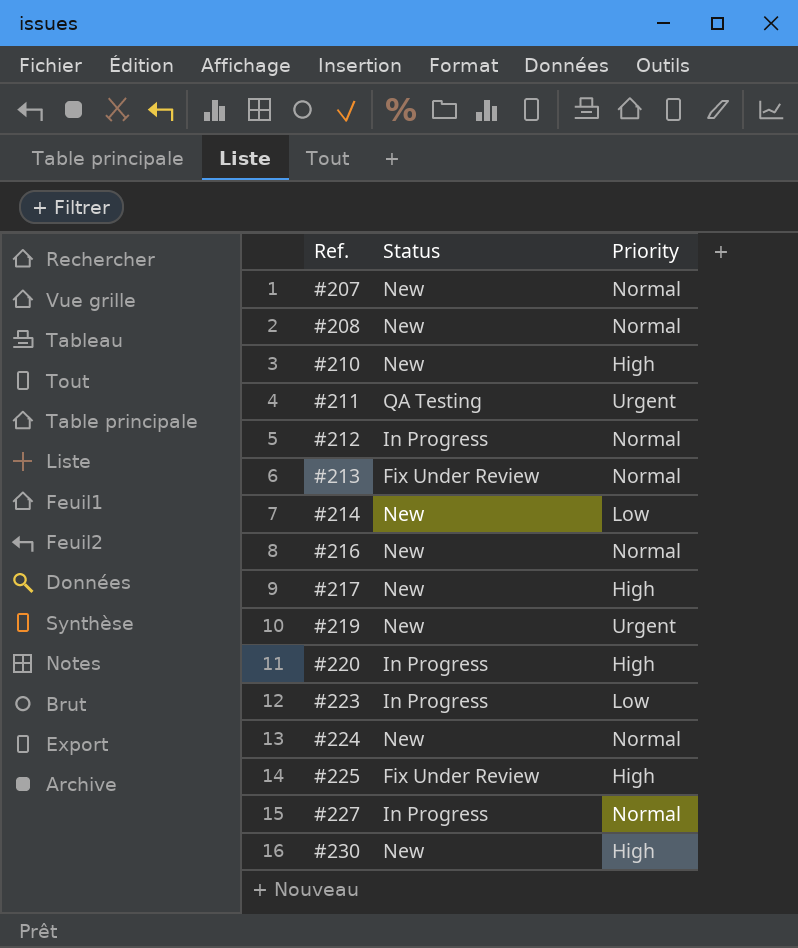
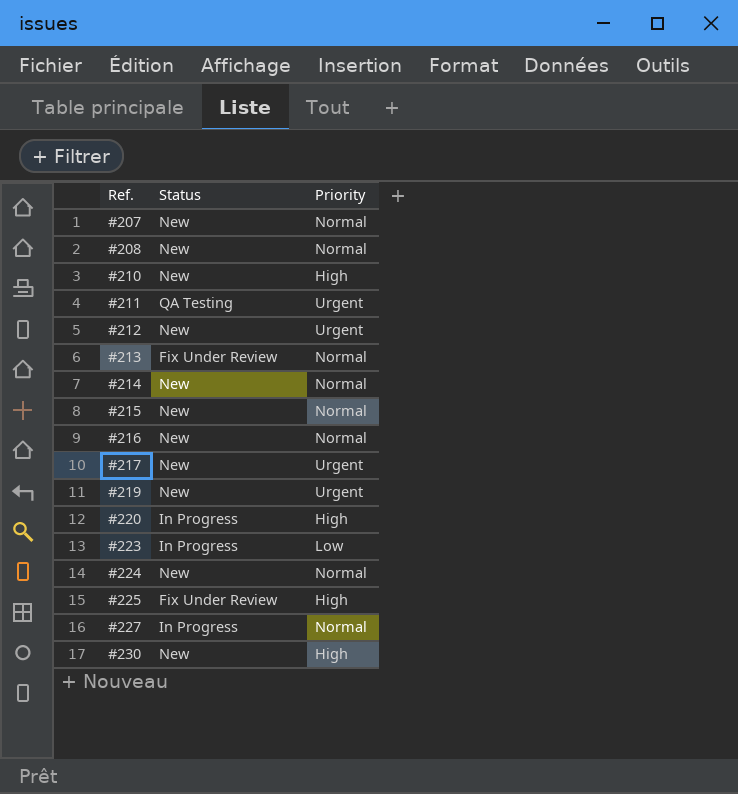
#212 | Status: In Progress -> New
#212 | Priority: Normal -> Urgent
#214 | Priority: Low -> Normal
row #215: none -> New | Normal
#217 | Priority: High -> Urgent

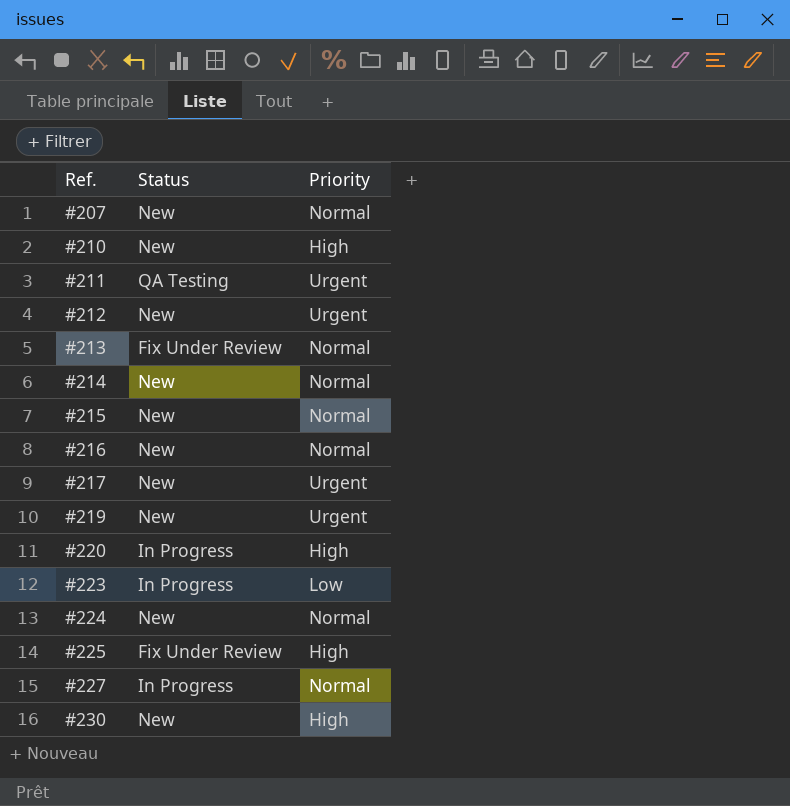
row #208: New | Normal -> none

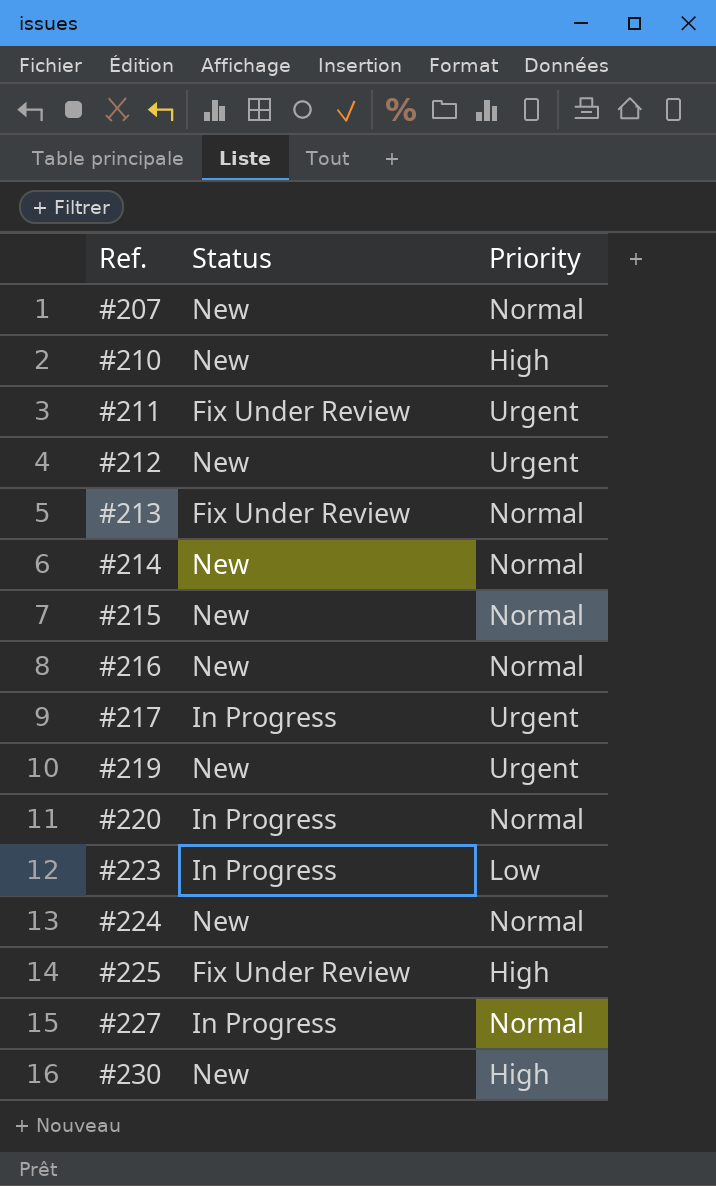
#211 | Status: QA Testing -> Fix Under Review
#217 | Status: New -> In Progress
#220 | Priority: High -> Normal

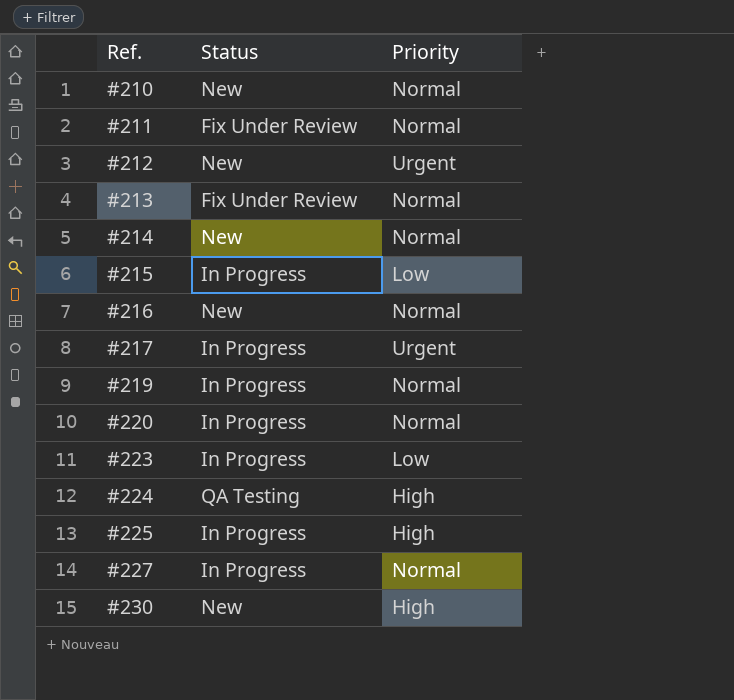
row #207: New | Normal -> none
#210 | Priority: High -> Normal
#211 | Priority: Urgent -> Normal
#215 | Status: New -> In Progress
#215 | Priority: Normal -> Low
#219 | Status: New -> In Progress
#219 | Priority: Urgent -> Normal
#224 | Status: New -> QA Testing
#224 | Priority: Normal -> High
#225 | Status: Fix Under Review -> In Progress

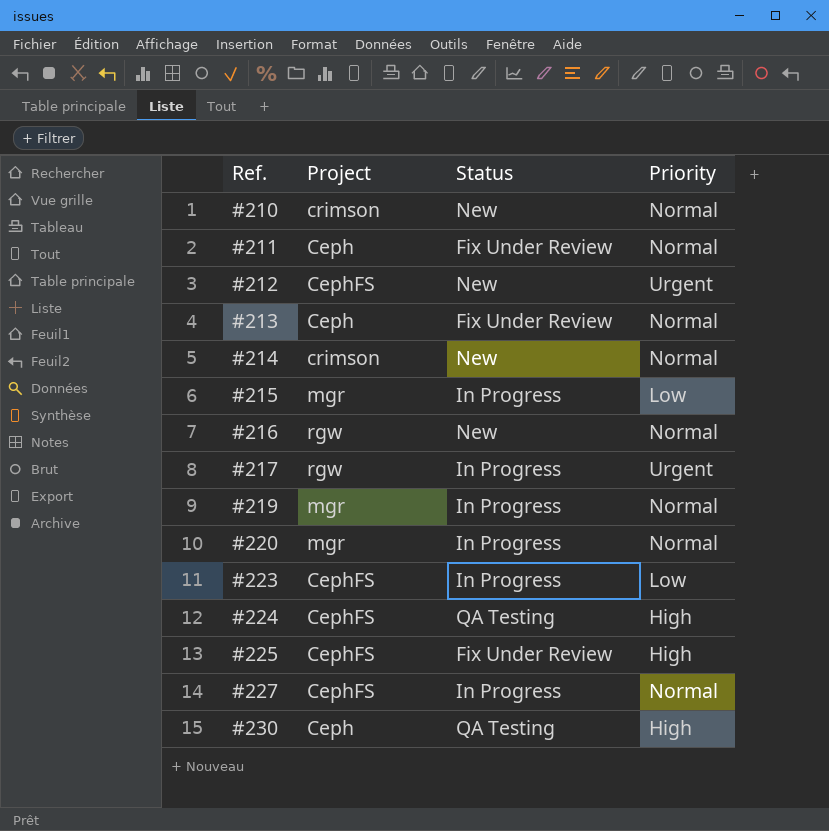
column Project | position: none -> 2
#225 | Status: In Progress -> Fix Under Review
#230 | Status: New -> QA Testing

